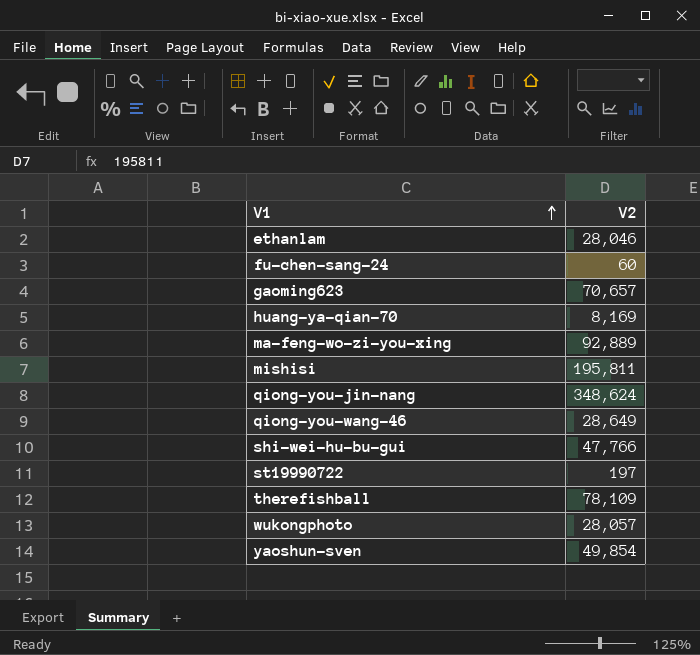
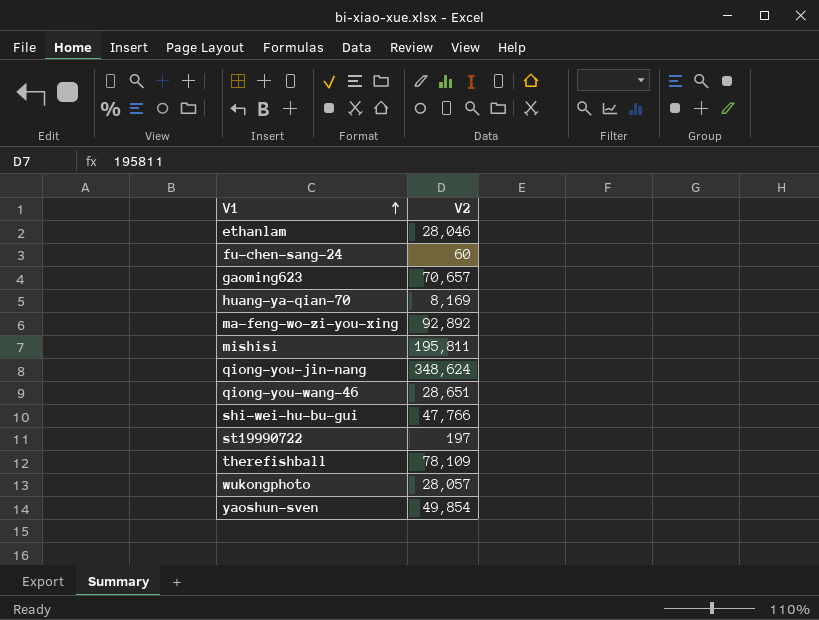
ma-feng-wo-zi-you-xing | V2: 92,889 -> 92,892
qiong-you-wang-46 | V2: 28,649 -> 28,651

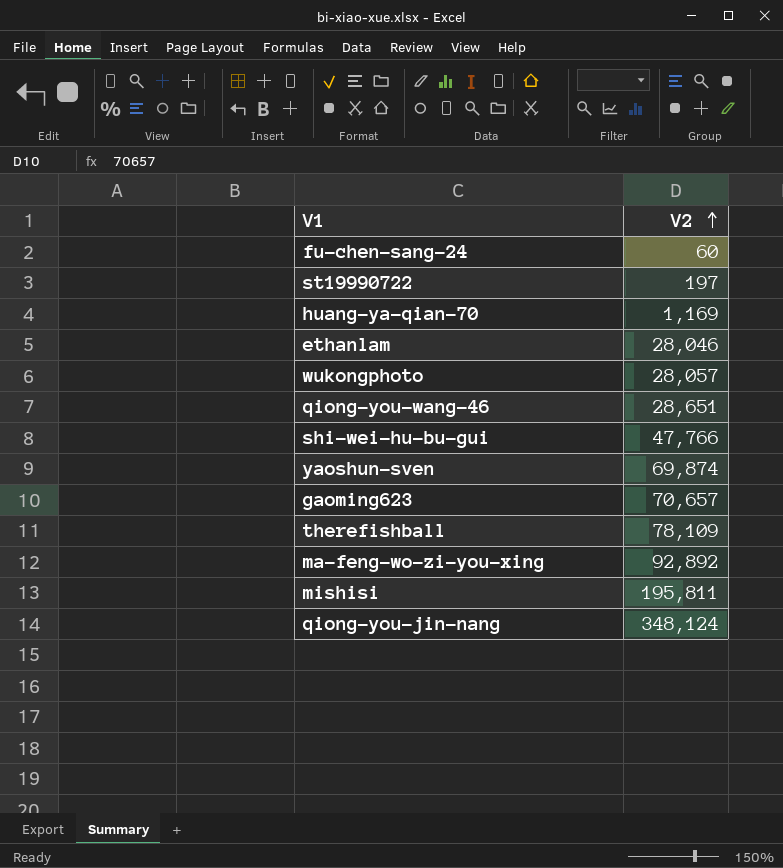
row order: V1 ascending -> V2 ascending
huang-ya-qian-70 | V2: 8,169 -> 1,169
yaoshun-sven | V2: 49,854 -> 69,874
qiong-you-jin-nang | V2: 348,624 -> 348,124

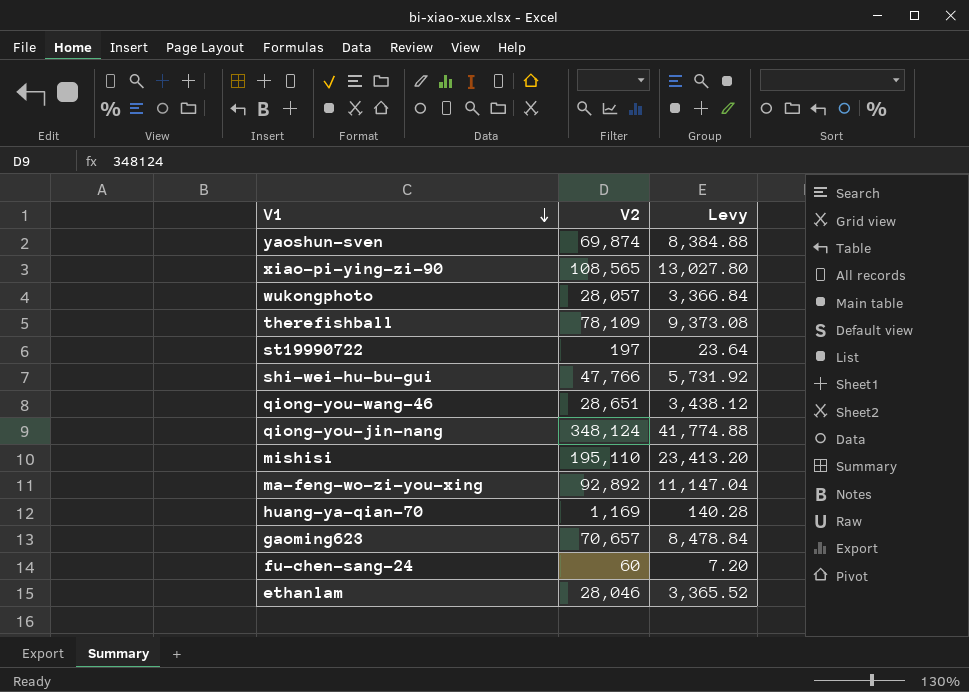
row order: V2 ascending -> V1 descending
column Levy | formula: none -> [V2] * 0.12
row xiao-pi-ying-zi-90: none -> 108,565 | 13,027.80
mishisi | V2: 195,811 -> 195,110

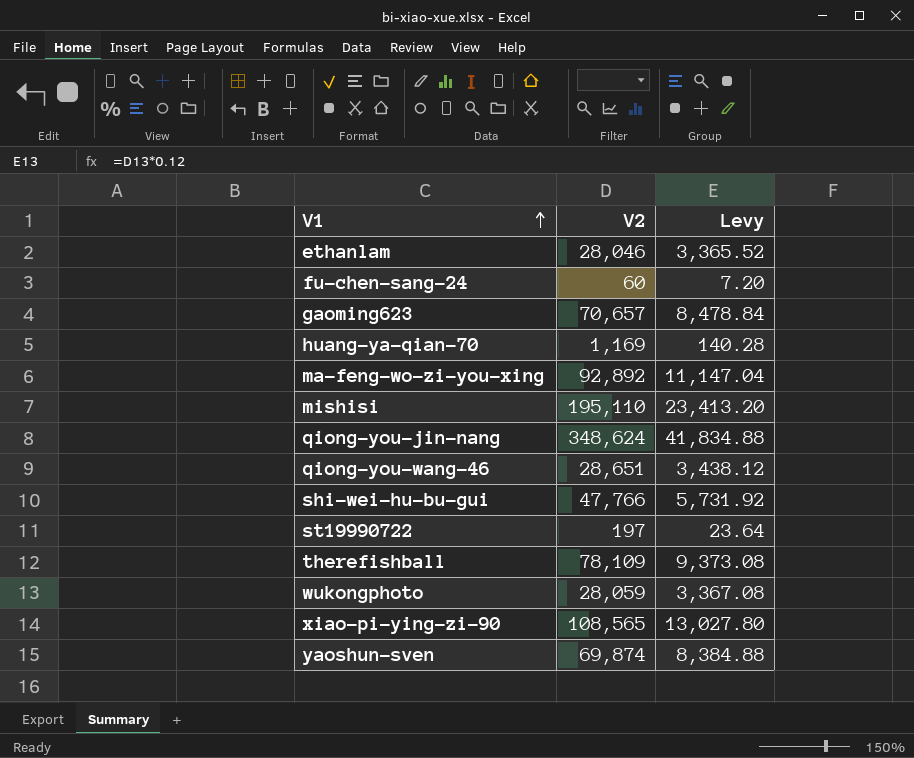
row order: V1 descending -> V1 ascending
qiong-you-jin-nang | V2: 348,124 -> 348,624
qiong-you-jin-nang | Levy: 41,774.88 -> 41,834.88
wukongphoto | V2: 28,057 -> 28,059
wukongphoto | Levy: 3,366.84 -> 3,367.08

